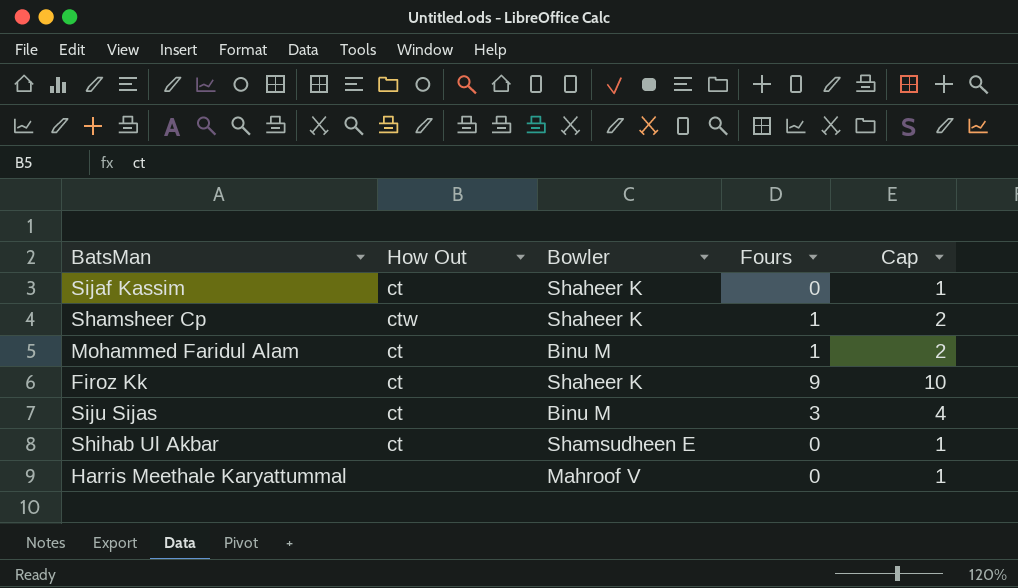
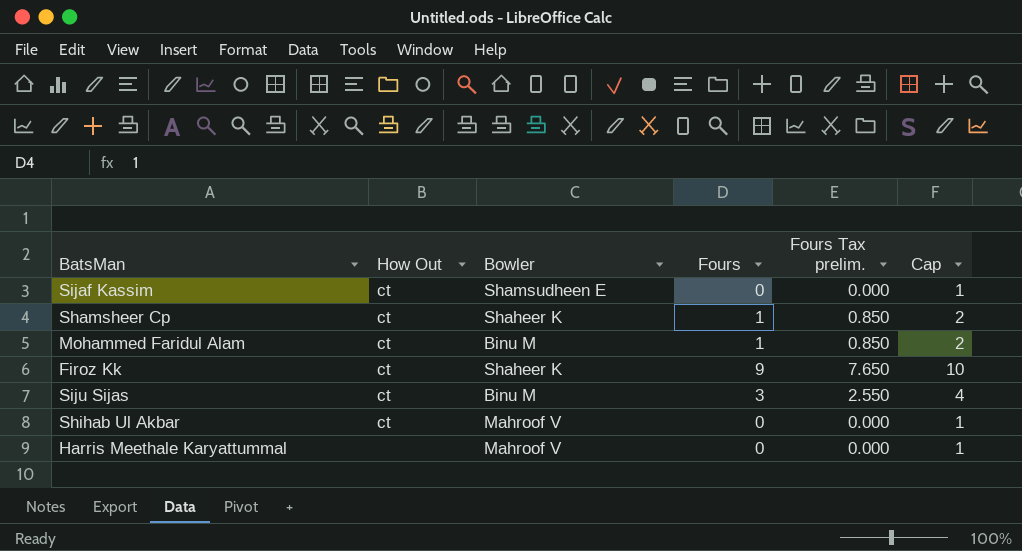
column Fours Tax prelim. | formula: none -> [Fours] * 0.85
Sijaf Kassim | Bowler: Shaheer K -> Shamsudheen E
Shamsheer Cp | How Out: ctw -> ct
Shihab Ul Akbar | Bowler: Shamsudheen E -> Mahroof V

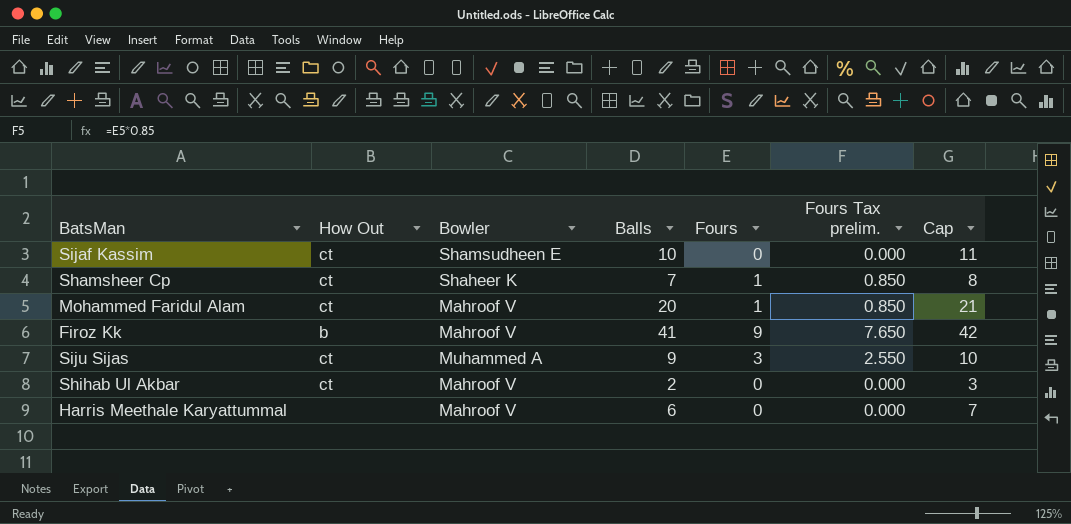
column Balls | position: none -> 4
column Cap | formula: [Fours] + 1 -> [Balls] + 1
Mohammed Faridul Alam | Bowler: Binu M -> Mahroof V
Firoz Kk | How Out: ct -> b
Firoz Kk | Bowler: Shaheer K -> Mahroof V
Siju Sijas | Bowler: Binu M -> Muhammed A

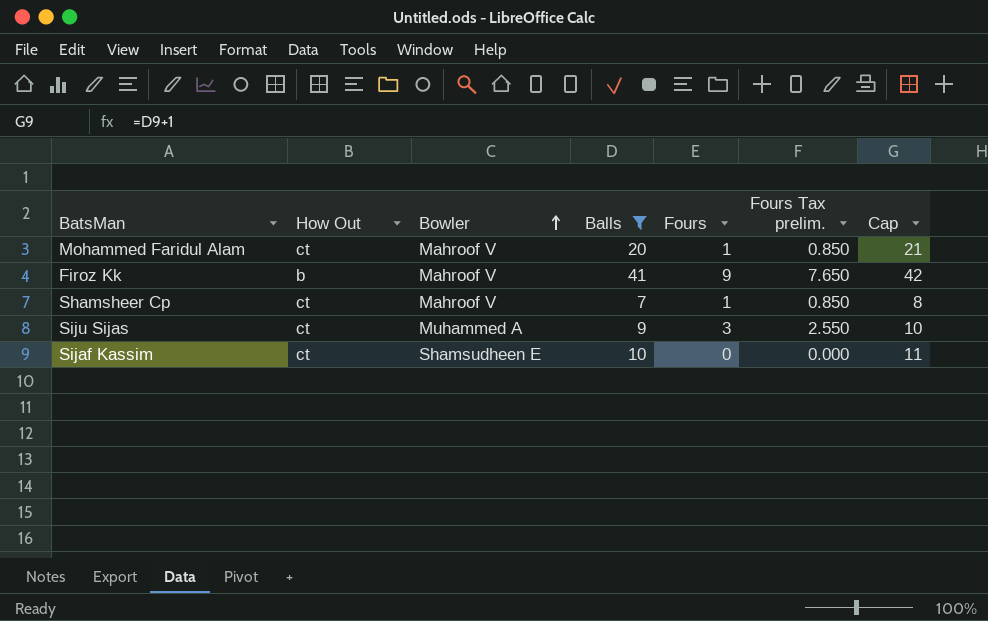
filter: none -> Balls >= 7
row order: none -> Bowler ascending
Shamsheer Cp | Bowler: Shaheer K -> Mahroof V

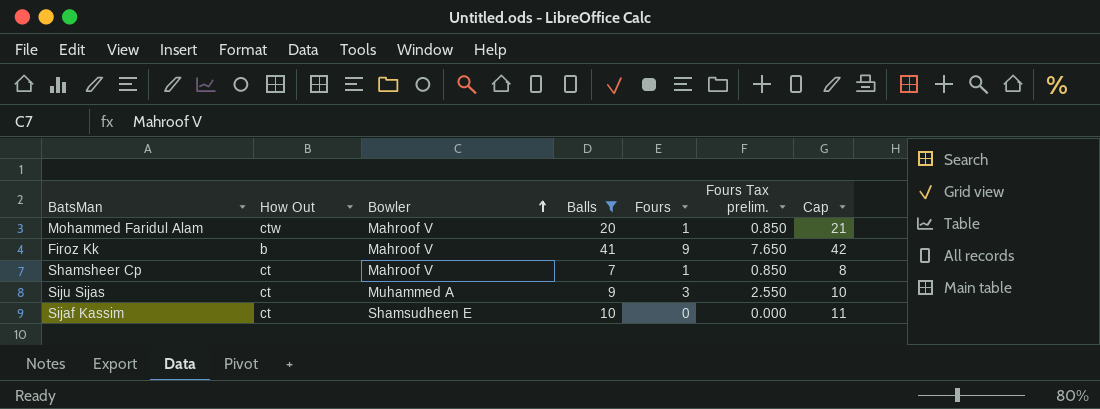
Mohammed Faridul Alam | How Out: ct -> ctw

